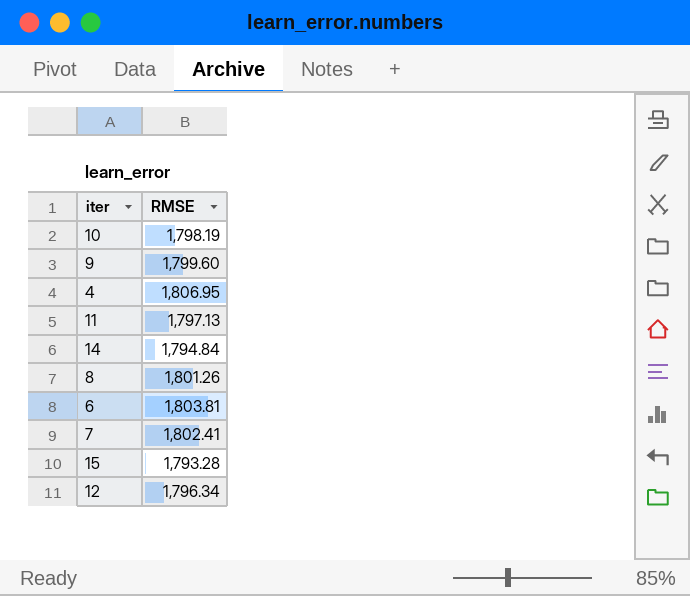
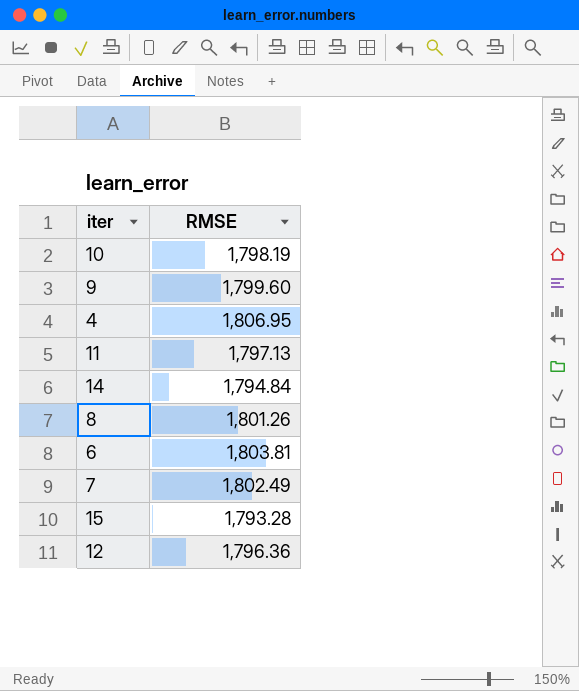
7 | RMSE: 1,802.41 -> 1,802.49
12 | RMSE: 1,796.34 -> 1,796.36

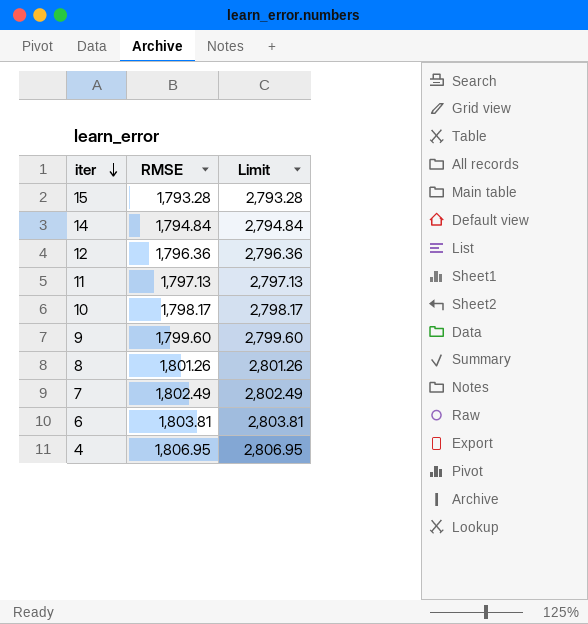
row order: none -> iter descending
column Limit | formula: none -> [RMSE] + 1000
10 | RMSE: 1,798.19 -> 1,798.17

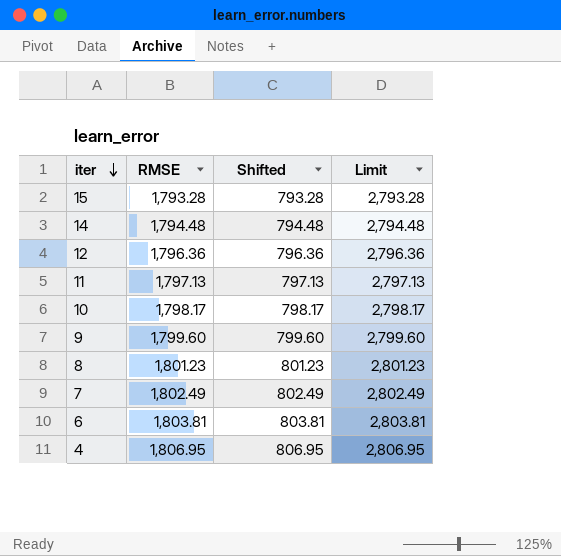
column Shifted | formula: none -> [RMSE] - 1000
14 | RMSE: 1,794.84 -> 1,794.48
14 | Limit: 2,794.84 -> 2,794.48
8 | RMSE: 1,801.26 -> 1,801.23
8 | Limit: 2,801.26 -> 2,801.23

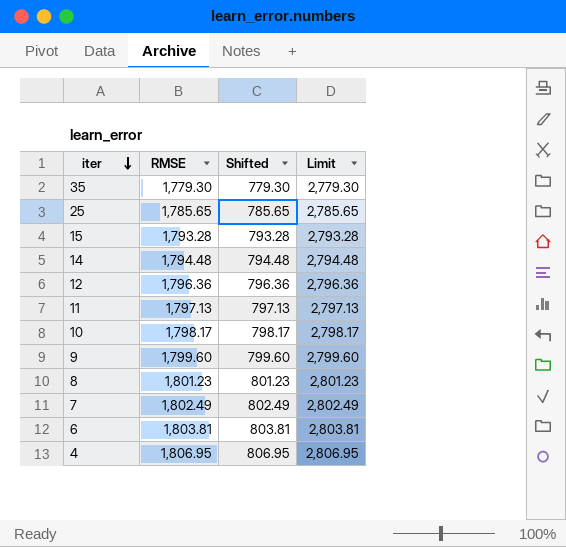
row 35: none -> 1,779.30 | 779.30 | 2,779.30
row 25: none -> 1,785.65 | 785.65 | 2,785.65

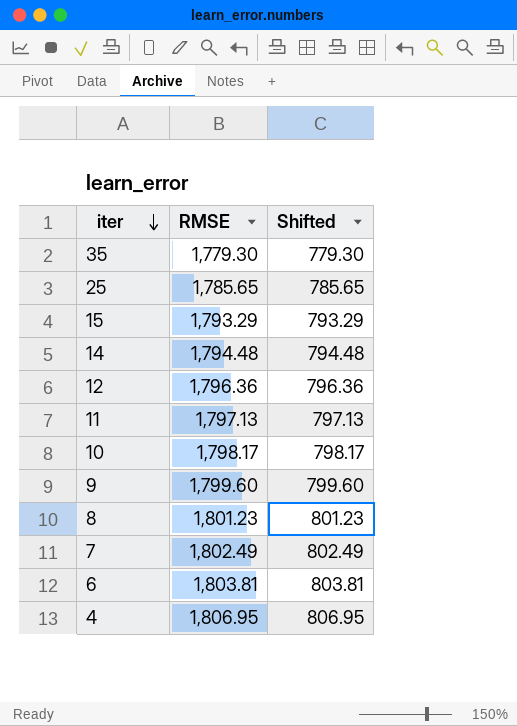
column Limit | formula: [RMSE] + 1000 -> none
15 | RMSE: 1,793.28 -> 1,793.29
15 | Shifted: 793.28 -> 793.29

